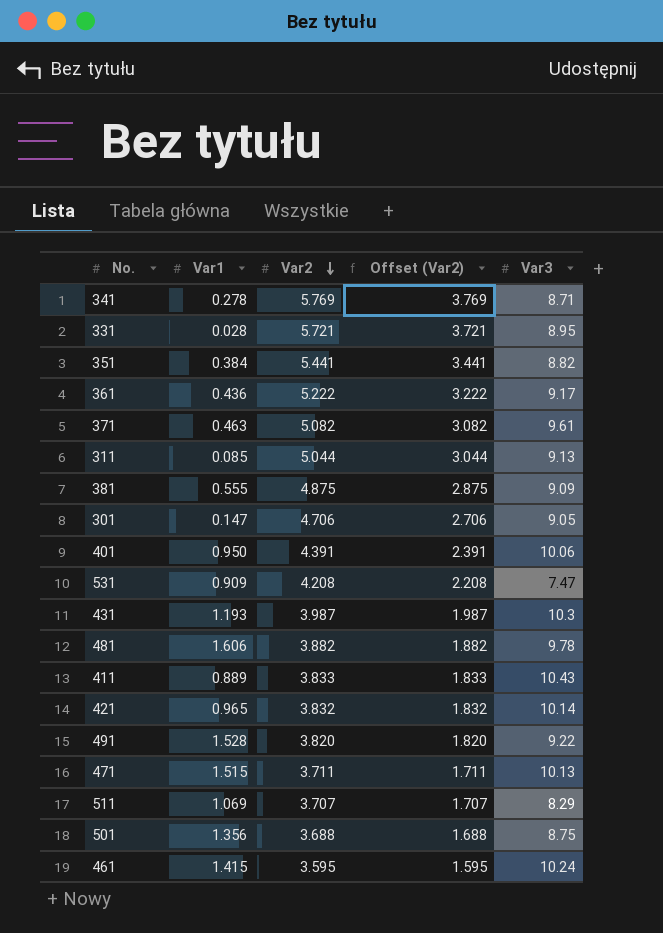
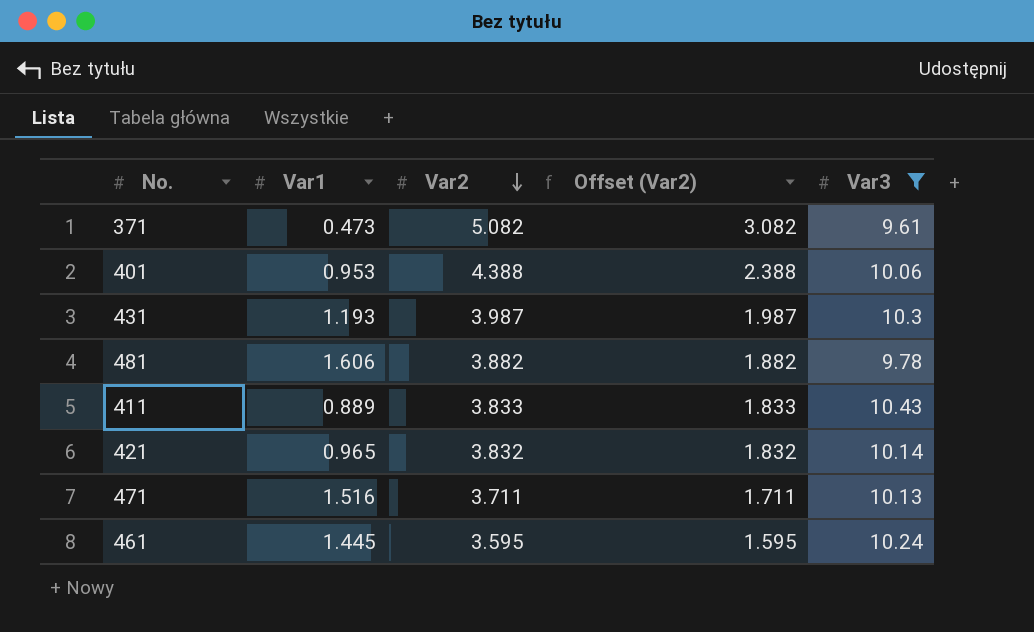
filter: none -> Var3 >= 9.61
371 | Var1: 0.463 -> 0.473
401 | Var1: 0.950 -> 0.953
401 | Var2: 4.391 -> 4.388
401 | Offset (Var2): 2.391 -> 2.388
471 | Var1: 1.515 -> 1.516
461 | Var1: 1.415 -> 1.445

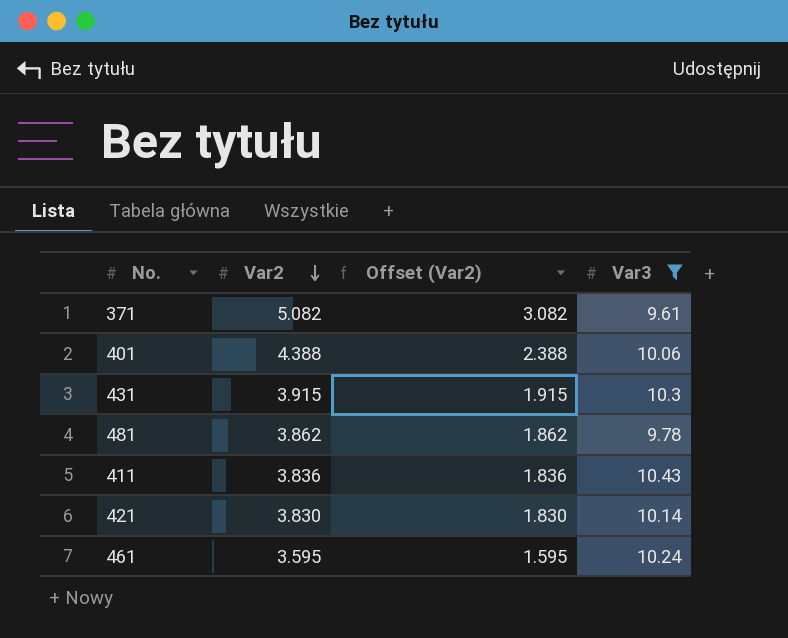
column Var1 | position: 2 -> none
row 471: 1.516 | 3.711 | 1.711 | 10.13 -> none
431 | Var2: 3.987 -> 3.915
431 | Offset (Var2): 1.987 -> 1.915
481 | Var2: 3.882 -> 3.862
481 | Offset (Var2): 1.882 -> 1.862
411 | Var2: 3.833 -> 3.836
411 | Offset (Var2): 1.833 -> 1.836
421 | Var2: 3.832 -> 3.830
421 | Offset (Var2): 1.832 -> 1.830

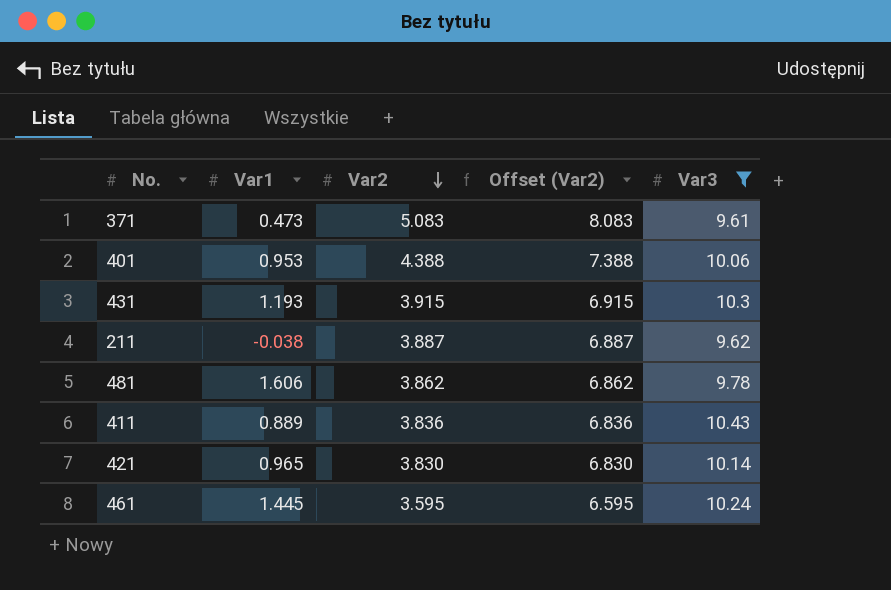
column Var1 | position: none -> 2
column Offset (Var2) | formula: [Var2] - 2 -> [Var2] + 3
371 | Var2: 5.082 -> 5.083
row 211: none -> -0.038 | 3.887 | 6.887 | 9.62

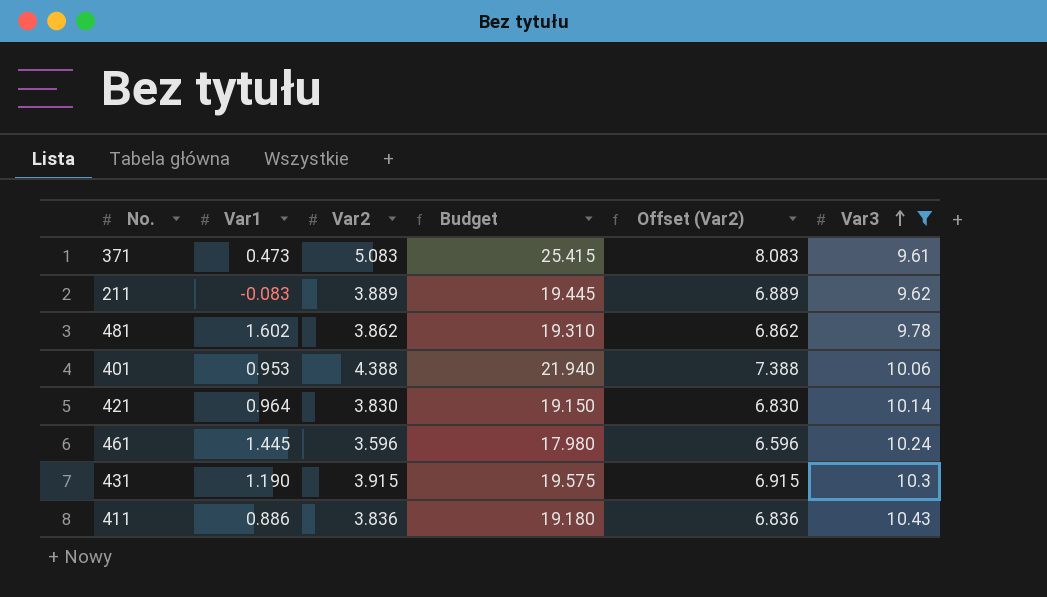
row order: Var2 descending -> Var3 ascending
column Budget | formula: none -> [Var2] * 5
211 | Var1: -0.038 -> -0.083
211 | Var2: 3.887 -> 3.889
211 | Offset (Var2): 6.887 -> 6.889
481 | Var1: 1.606 -> 1.602
421 | Var1: 0.965 -> 0.964
461 | Var2: 3.595 -> 3.596
461 | Offset (Var2): 6.595 -> 6.596
431 | Var1: 1.193 -> 1.190
411 | Var1: 0.889 -> 0.886

